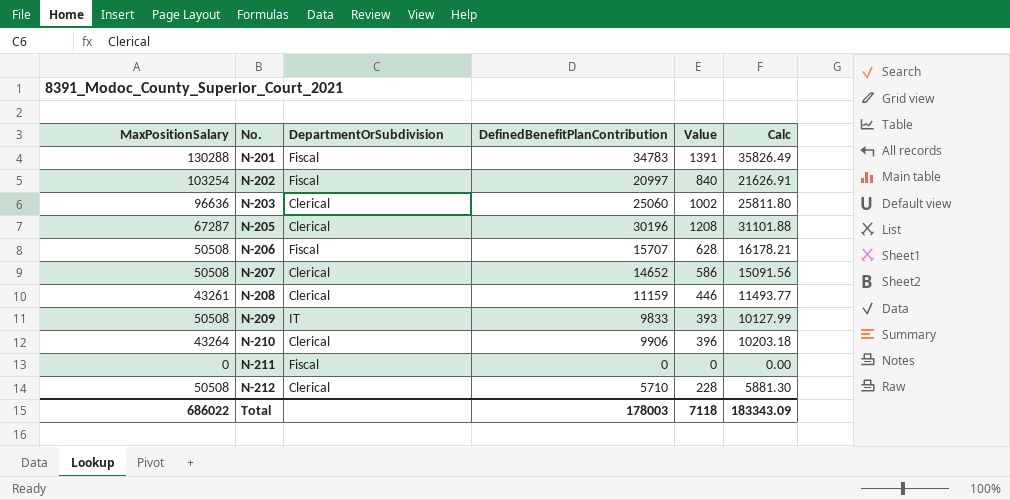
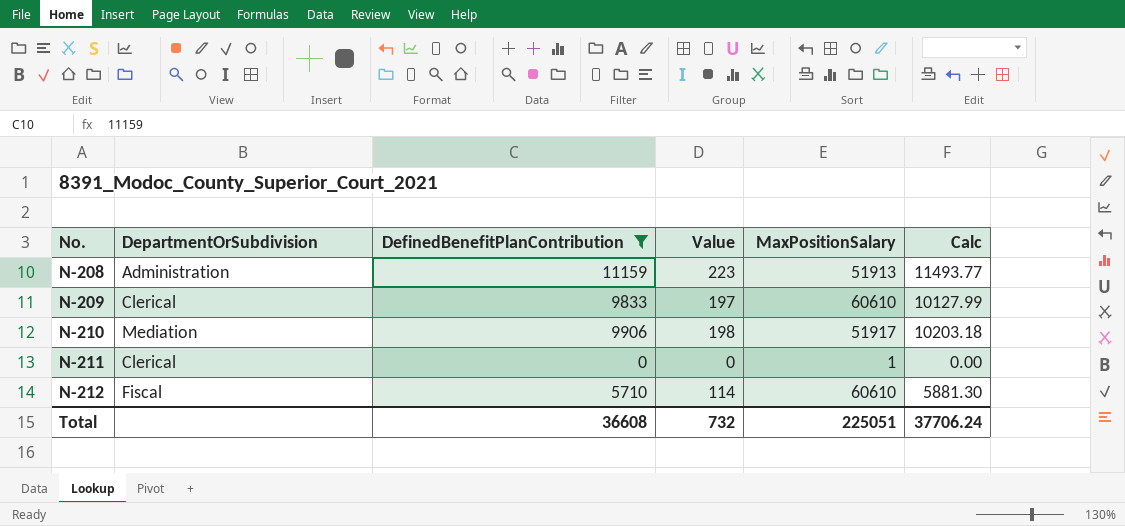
filter: none -> DefinedBenefitPlanContribution <= 11159
column Value | formula: [DefinedBenefitPlanContribution] * 0.04 -> [DefinedBenefitPlanContribution] * 0.02
column MaxPositionSalary | position: 1 -> 5
N-208 | DepartmentOrSubdivision: Clerical -> Administration
N-208 | MaxPositionSalary: 43261 -> 51913
N-209 | DepartmentOrSubdivision: IT -> Clerical
N-209 | MaxPositionSalary: 50508 -> 60610
N-210 | DepartmentOrSubdivision: Clerical -> Mediation
N-210 | MaxPositionSalary: 43264 -> 51917
N-211 | DepartmentOrSubdivision: Fiscal -> Clerical
N-211 | MaxPositionSalary: 0 -> 1
N-212 | DepartmentOrSubdivision: Clerical -> Fiscal
N-212 | MaxPositionSalary: 50508 -> 60610
Total | DefinedBenefitPlanContribution: 178003 -> 36608
Total | Value: 7118 -> 732
Total | MaxPositionSalary: 686022 -> 225051
Total | Calc: 183343.09 -> 37706.24

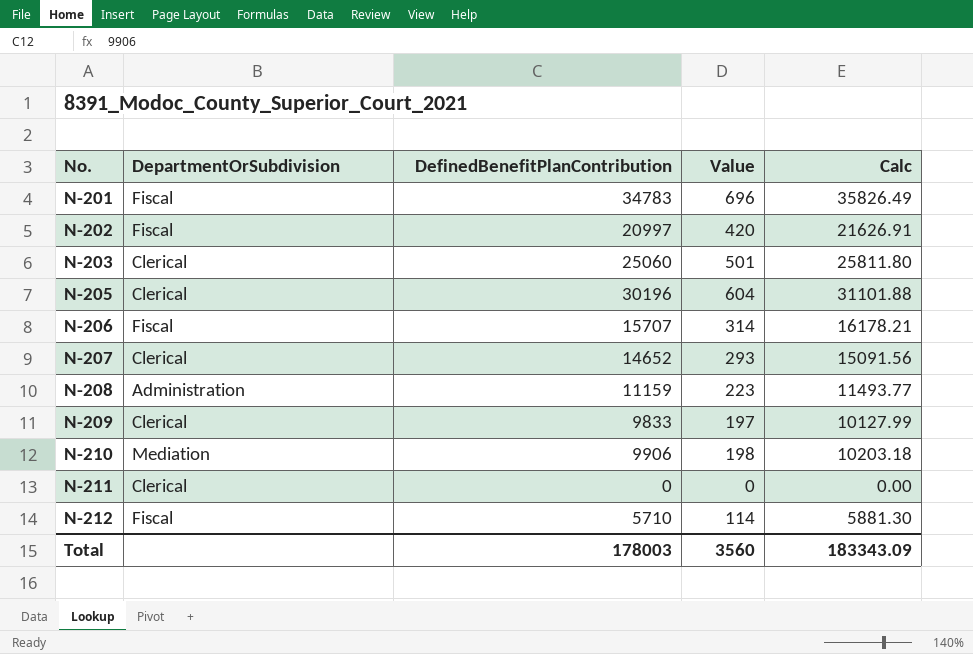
filter: DefinedBenefitPlanContribution <= 11159 -> none
column MaxPositionSalary | position: 5 -> none
Total | DefinedBenefitPlanContribution: 36608 -> 178003
Total | Value: 732 -> 3560
Total | Calc: 37706.24 -> 183343.09

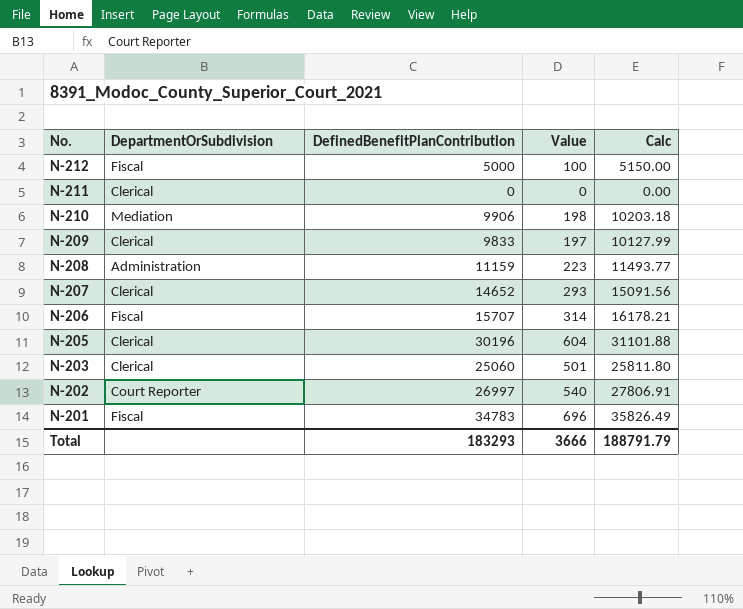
row order: No. ascending -> No. descending
N-212 | DefinedBenefitPlanContribution: 5710 -> 5000
N-212 | Value: 114 -> 100
N-212 | Calc: 5881.30 -> 5150.00
N-202 | DepartmentOrSubdivision: Fiscal -> Court Reporter
N-202 | DefinedBenefitPlanContribution: 20997 -> 26997
N-202 | Value: 420 -> 540
N-202 | Calc: 21626.91 -> 27806.91
Total | DefinedBenefitPlanContribution: 178003 -> 183293
Total | Value: 3560 -> 3666
Total | Calc: 183343.09 -> 188791.79

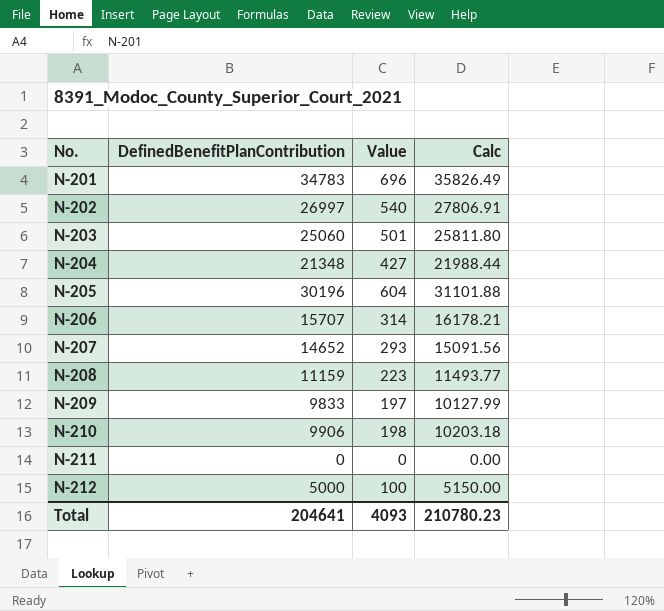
row order: No. descending -> No. ascending
column DepartmentOrSubdivision | position: 2 -> none
row N-204: none -> 21348 | 427 | 21988.44
Total | DefinedBenefitPlanContribution: 183293 -> 204641
Total | Value: 3666 -> 4093
Total | Calc: 188791.79 -> 210780.23

